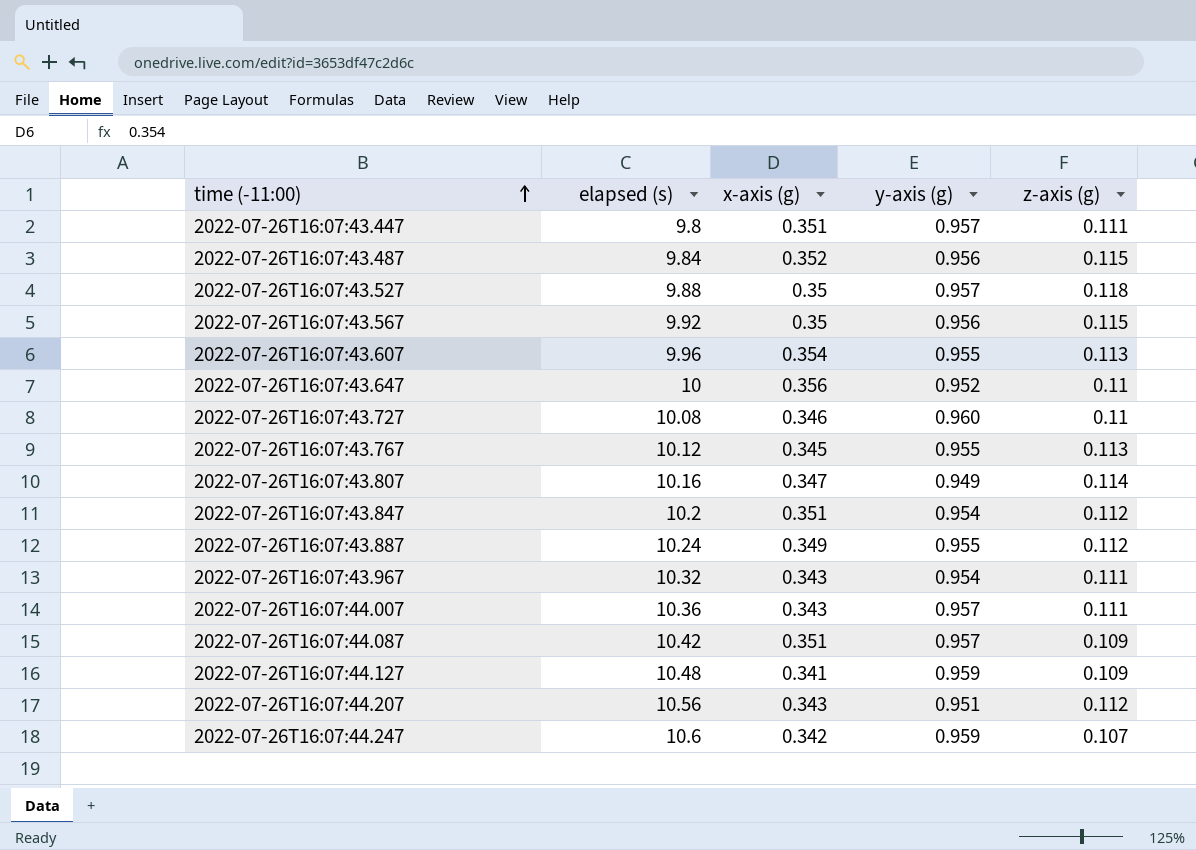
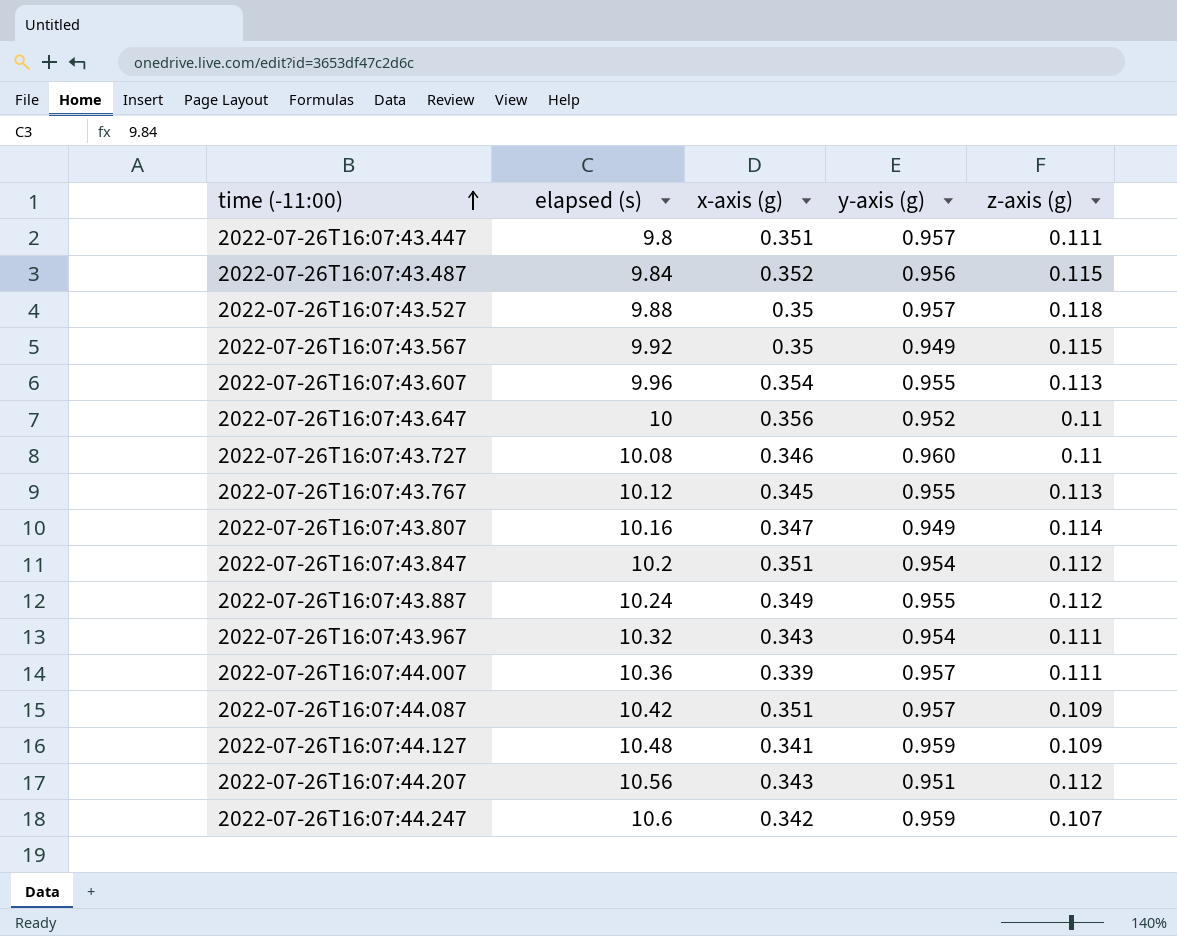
2022-07-26T16:07:43.567 | y-axis (g): 0.956 -> 0.949
2022-07-26T16:07:44.007 | x-axis (g): 0.343 -> 0.339

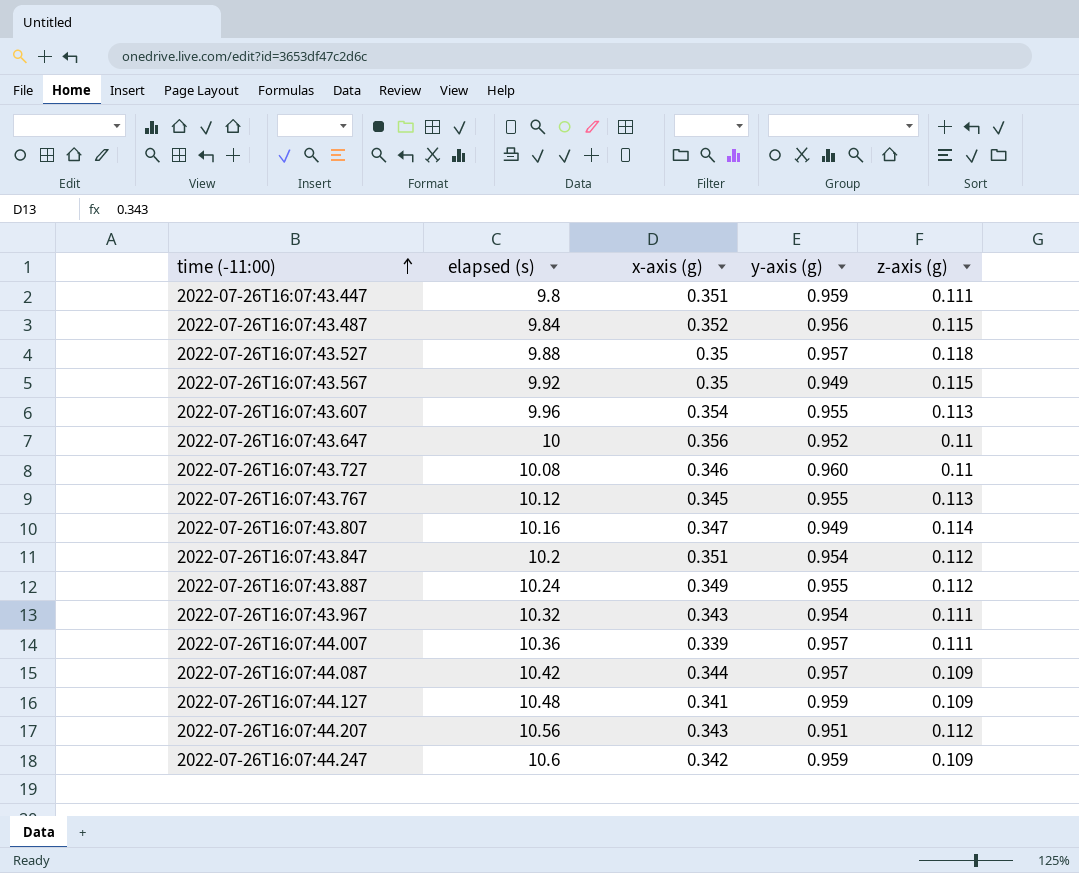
2022-07-26T16:07:43.447 | y-axis (g): 0.957 -> 0.959
2022-07-26T16:07:44.087 | x-axis (g): 0.351 -> 0.344
2022-07-26T16:07:44.247 | z-axis (g): 0.107 -> 0.109

